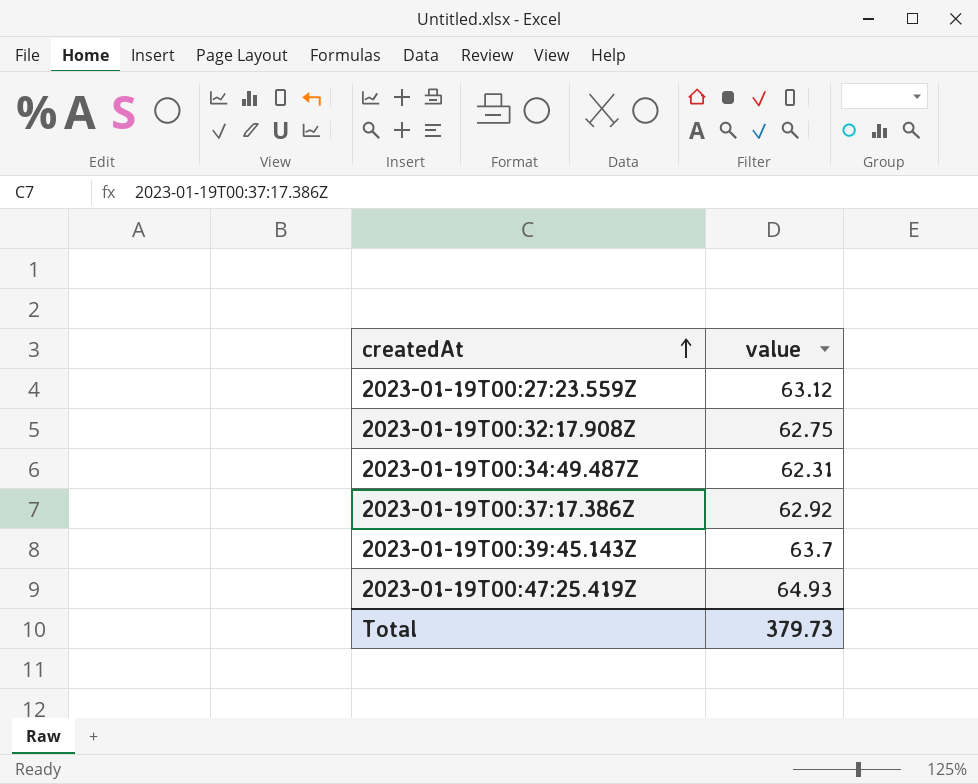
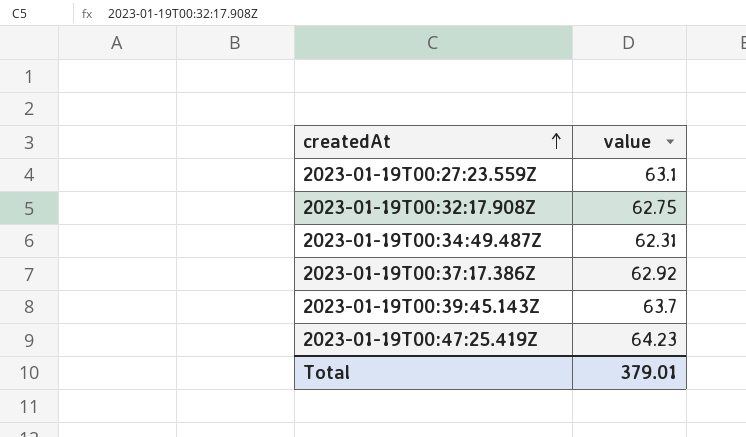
2023-01-19T00:27:23.559Z | value: 63.12 -> 63.1
2023-01-19T00:47:25.419Z | value: 64.93 -> 64.23
Total | value: 379.73 -> 379.01

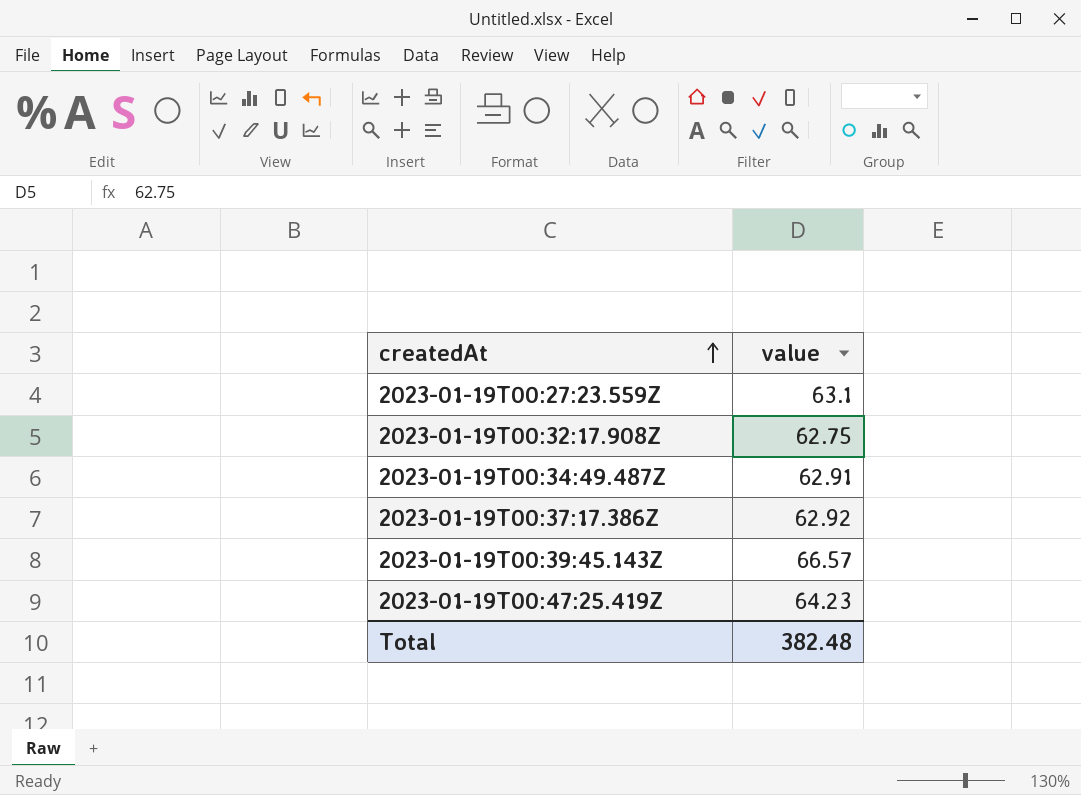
2023-01-19T00:34:49.487Z | value: 62.31 -> 62.91
2023-01-19T00:39:45.143Z | value: 63.7 -> 66.57
Total | value: 379.01 -> 382.48

